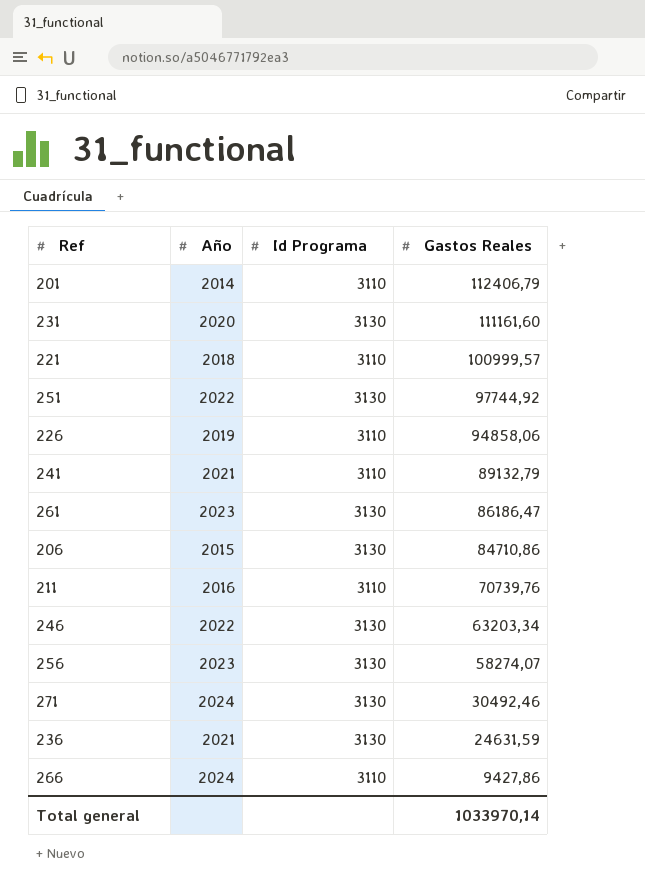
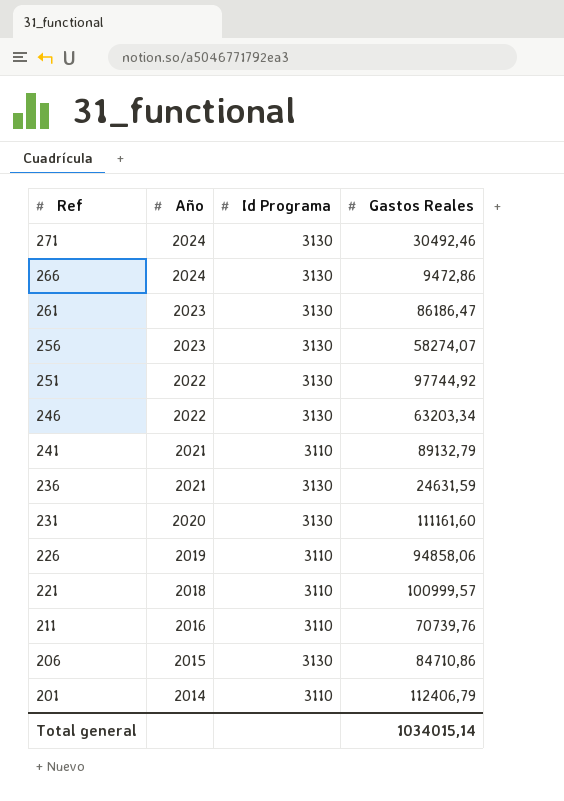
row order: Gastos Reales descending -> Ref descending
266 | Id Programa: 3110 -> 3130
266 | Gastos Reales: 9427,86 -> 9472,86
Total general | Gastos Reales: 1033970,14 -> 1034015,14

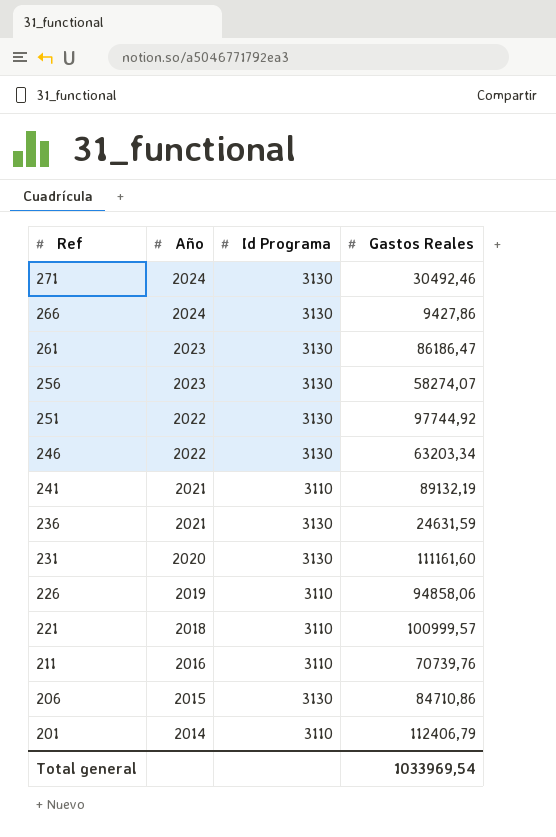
266 | Gastos Reales: 9472,86 -> 9427,86
241 | Gastos Reales: 89132,79 -> 89132,19
Total general | Gastos Reales: 1034015,14 -> 1033969,54

